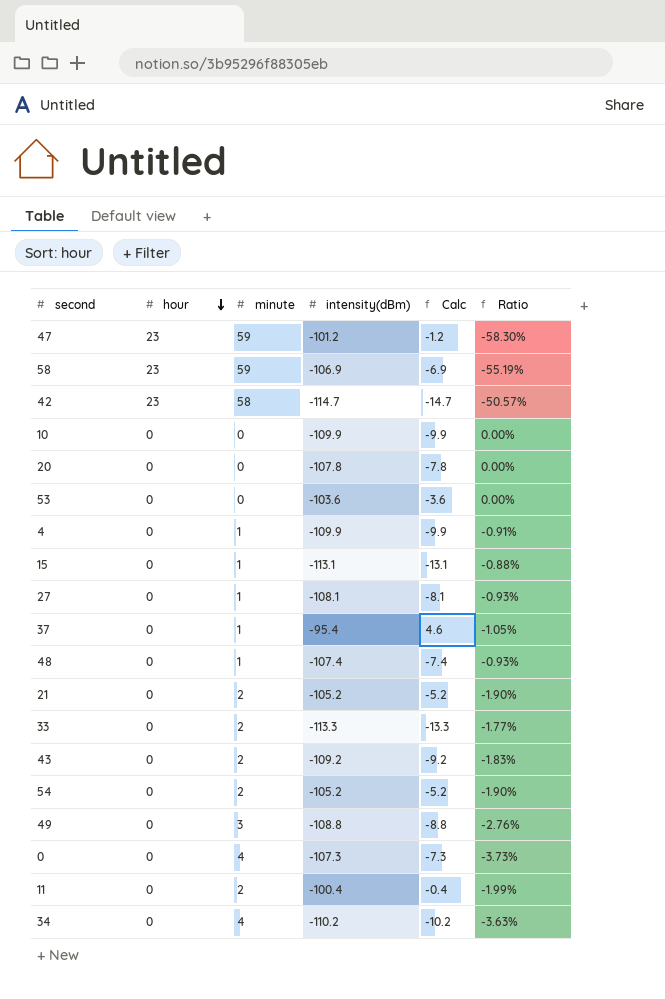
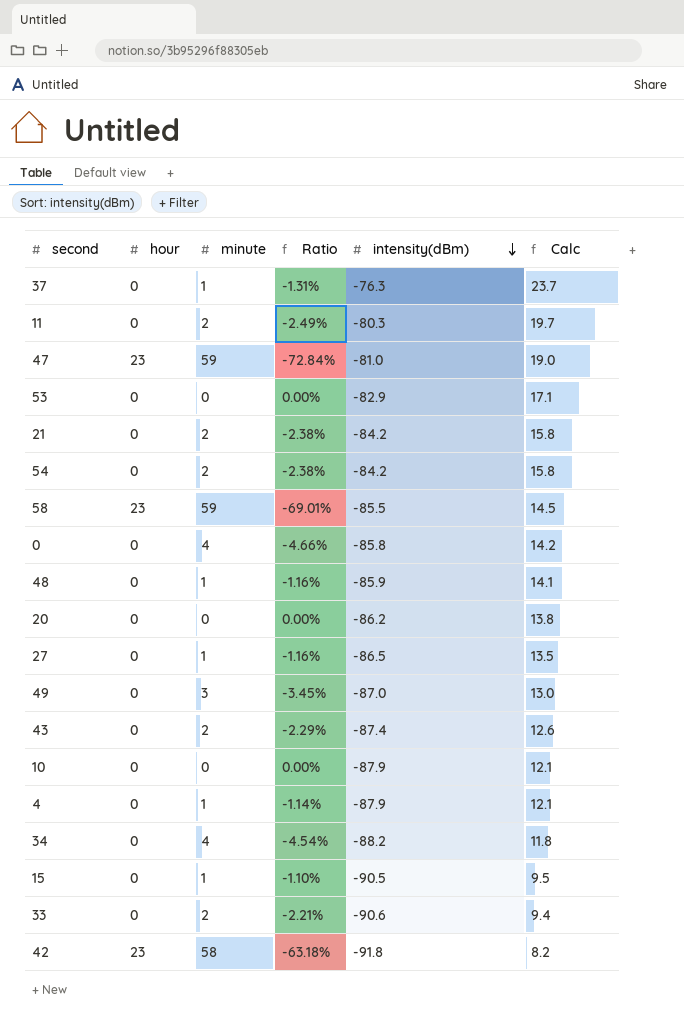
row order: hour descending -> intensity(dBm) descending
column Ratio | position: 6 -> 4
37 | Ratio: -1.05% -> -1.31%
37 | intensity(dBm): -95.4 -> -76.3
37 | Calc: 4.6 -> 23.7
11 | Ratio: -1.99% -> -2.49%
11 | intensity(dBm): -100.4 -> -80.3
11 | Calc: -0.4 -> 19.7
47 | Ratio: -58.30% -> -72.84%
47 | intensity(dBm): -101.2 -> -81.0
47 | Calc: -1.2 -> 19.0
53 | intensity(dBm): -103.6 -> -82.9
53 | Calc: -3.6 -> 17.1
21 | Ratio: -1.90% -> -2.38%
21 | intensity(dBm): -105.2 -> -84.2
21 | Calc: -5.2 -> 15.8
54 | Ratio: -1.90% -> -2.38%
54 | intensity(dBm): -105.2 -> -84.2
54 | Calc: -5.2 -> 15.8
58 | Ratio: -55.19% -> -69.01%
58 | intensity(dBm): -106.9 -> -85.5
58 | Calc: -6.9 -> 14.5
0 | Ratio: -3.73% -> -4.66%
0 | intensity(dBm): -107.3 -> -85.8
0 | Calc: -7.3 -> 14.2
48 | Ratio: -0.93% -> -1.16%
48 | intensity(dBm): -107.4 -> -85.9
48 | Calc: -7.4 -> 14.1
20 | intensity(dBm): -107.8 -> -86.2
20 | Calc: -7.8 -> 13.8
27 | Ratio: -0.93% -> -1.16%
27 | intensity(dBm): -108.1 -> -86.5
27 | Calc: -8.1 -> 13.5
49 | Ratio: -2.76% -> -3.45%
49 | intensity(dBm): -108.8 -> -87.0
49 | Calc: -8.8 -> 13.0
43 | Ratio: -1.83% -> -2.29%
43 | intensity(dBm): -109.2 -> -87.4
43 | Calc: -9.2 -> 12.6
10 | intensity(dBm): -109.9 -> -87.9
10 | Calc: -9.9 -> 12.1
4 | Ratio: -0.91% -> -1.14%
4 | intensity(dBm): -109.9 -> -87.9
4 | Calc: -9.9 -> 12.1
34 | Ratio: -3.63% -> -4.54%
34 | intensity(dBm): -110.2 -> -88.2
34 | Calc: -10.2 -> 11.8
15 | Ratio: -0.88% -> -1.10%
15 | intensity(dBm): -113.1 -> -90.5
15 | Calc: -13.1 -> 9.5
33 | Ratio: -1.77% -> -2.21%
33 | intensity(dBm): -113.3 -> -90.6
33 | Calc: -13.3 -> 9.4
42 | Ratio: -50.57% -> -63.18%
42 | intensity(dBm): -114.7 -> -91.8
42 | Calc: -14.7 -> 8.2

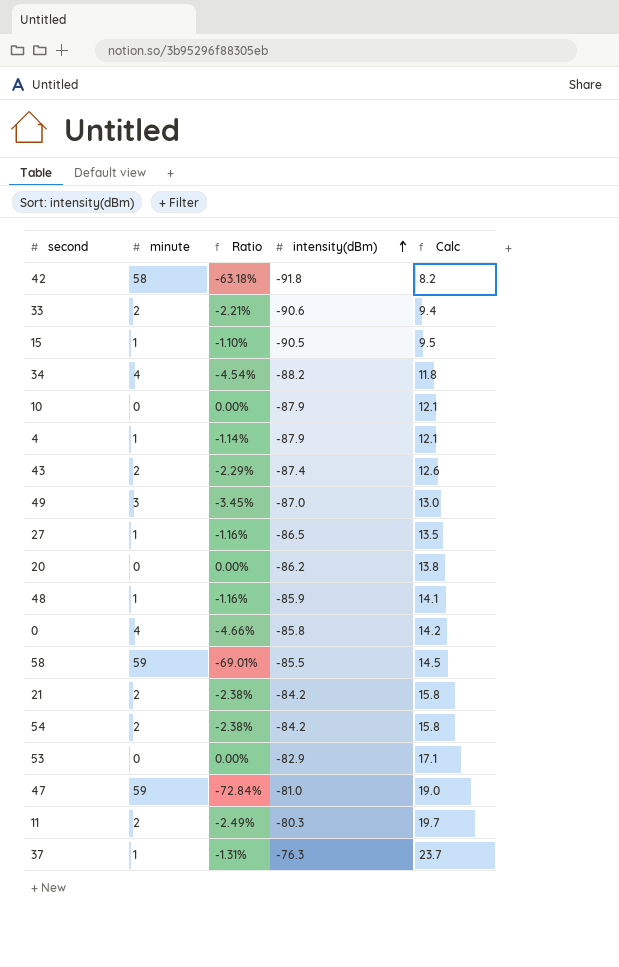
row order: intensity(dBm) descending -> intensity(dBm) ascending
column hour | position: 2 -> none

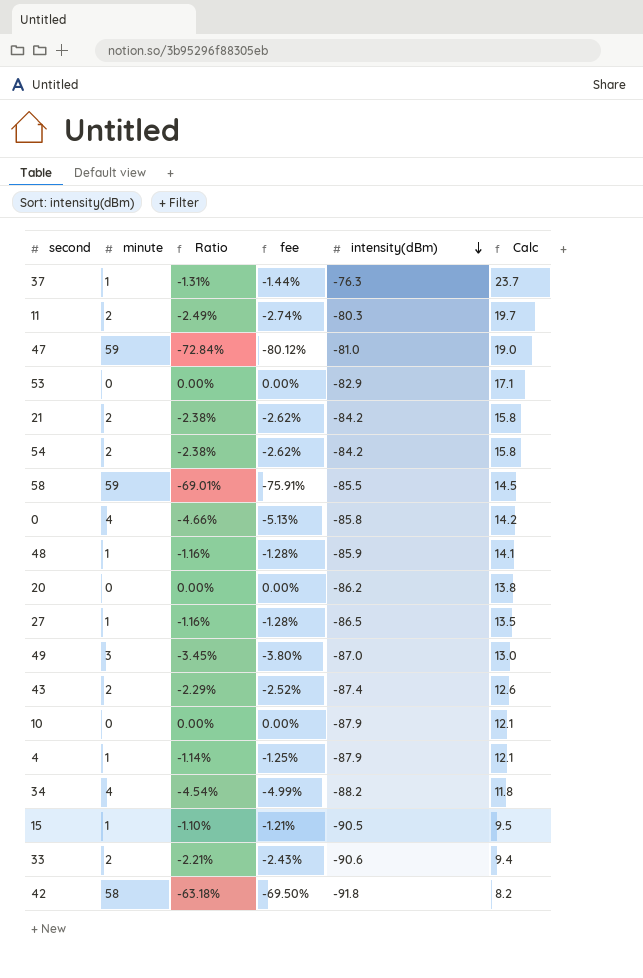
row order: intensity(dBm) ascending -> intensity(dBm) descending
column fee | formula: none -> [Ratio] * 1.1

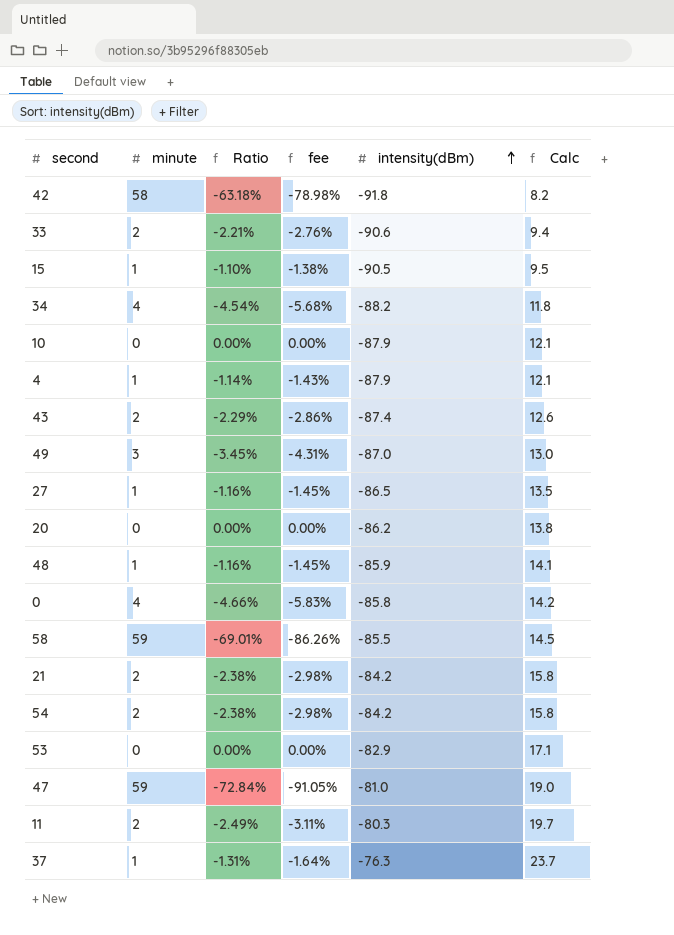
row order: intensity(dBm) descending -> intensity(dBm) ascending
column fee | formula: [Ratio] * 1.1 -> [Ratio] * 1.25

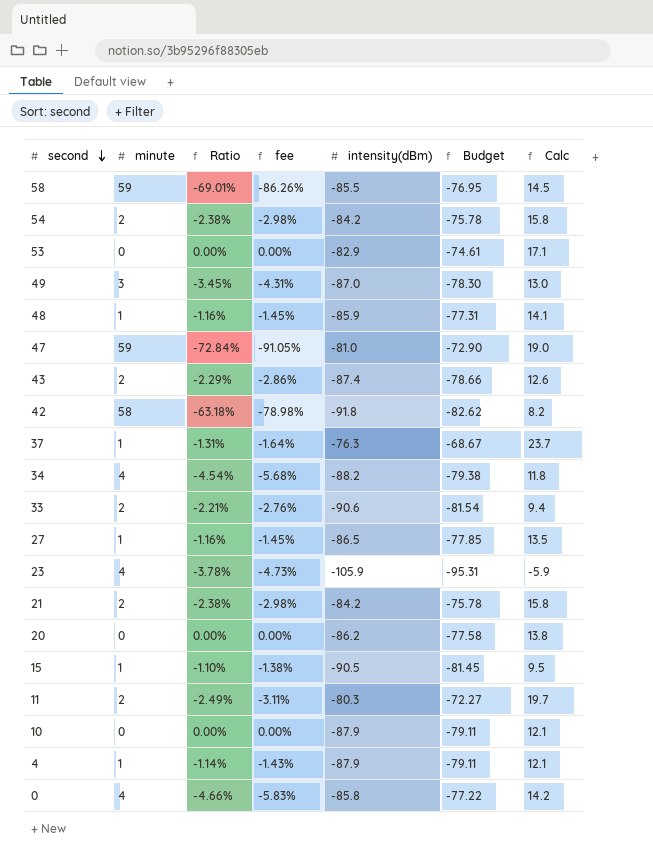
row order: intensity(dBm) ascending -> second descending
column Budget | formula: none -> [intensity(dBm)] * 0.9
row 23: none -> 4 | -3.78% | -4.73% | -105.9 | -95.31 | -5.9

